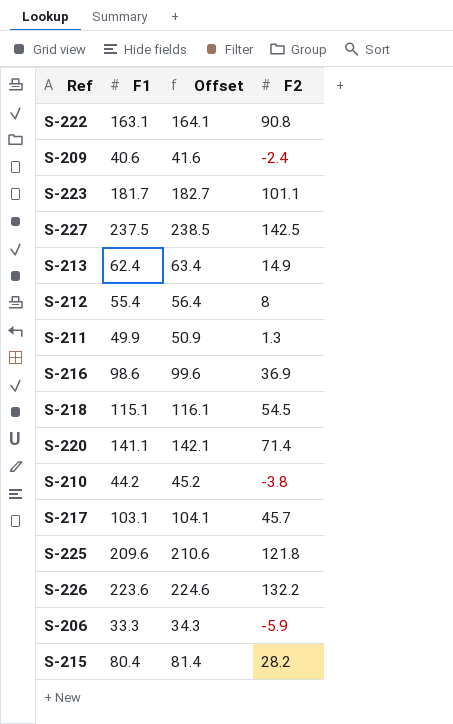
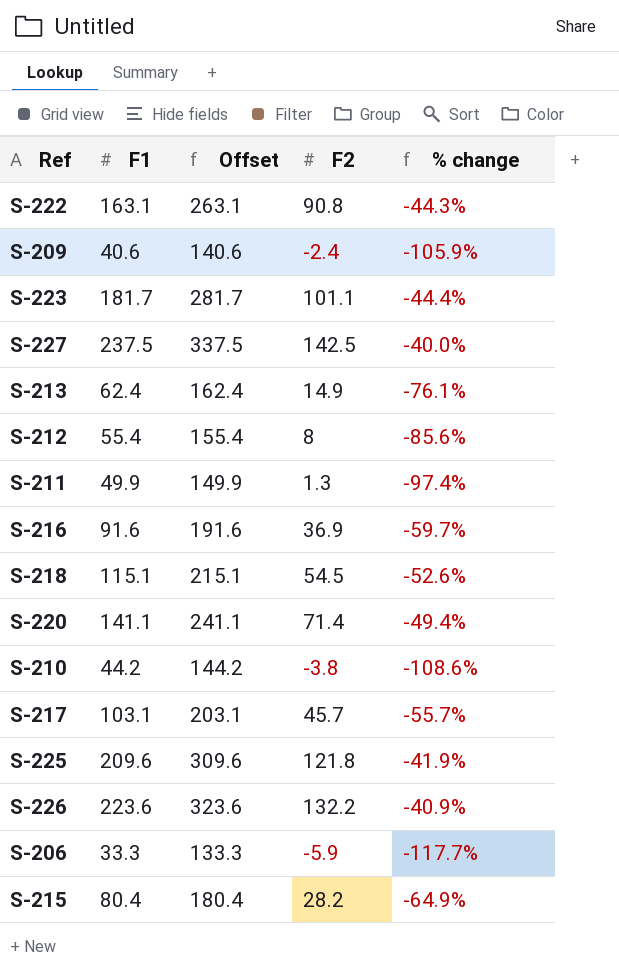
column Offset | formula: [F1] + 1 -> [F1] + 100
column % change | formula: none -> ([F2] - [F1]) / [F1]
S-216 | F1: 98.6 -> 91.6

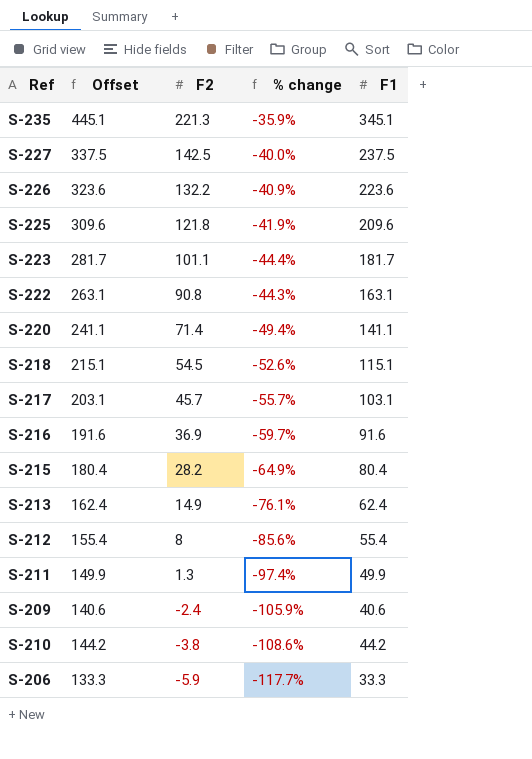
row order: none -> F2 descending
column F1 | position: 2 -> 5
row S-235: none -> 445.1 | 221.3 | -35.9% | 345.1

